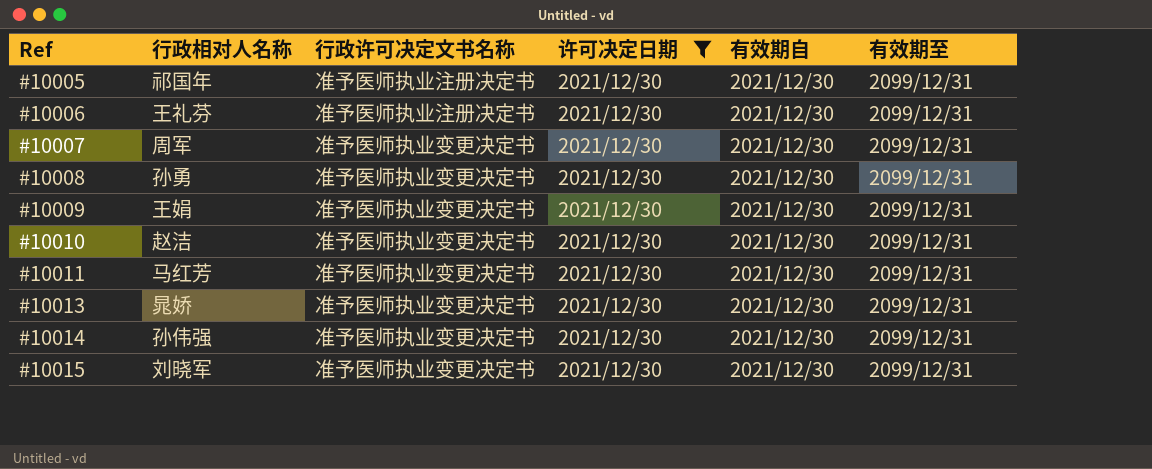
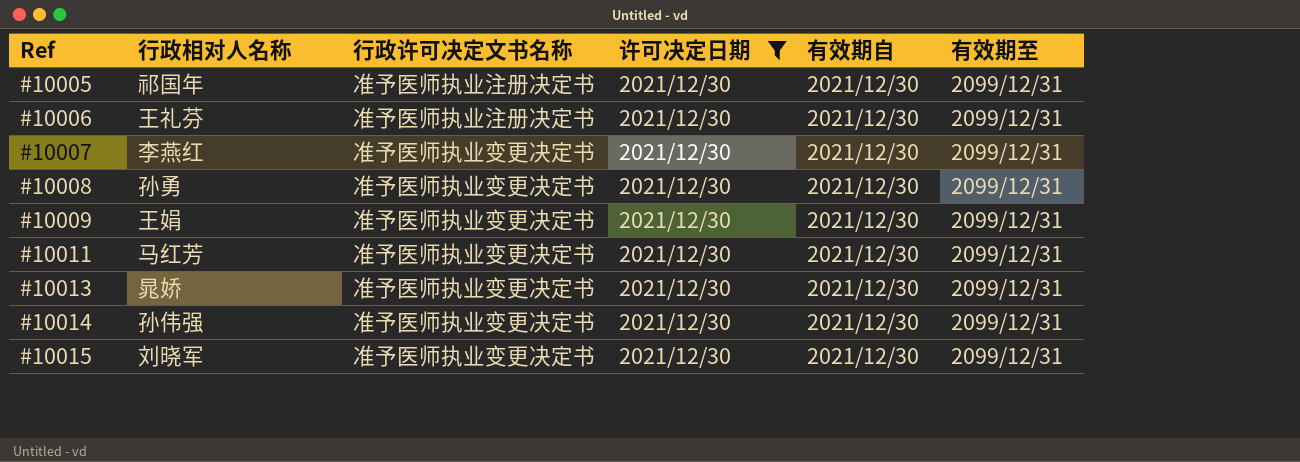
row #10010: 赵洁 | 准予医师执业变更决定书 | 2021/12/30 | 2021/12/30 | 2099/12/31 -> none
#10007 | 行政相对人名称: 周军 -> 李燕红

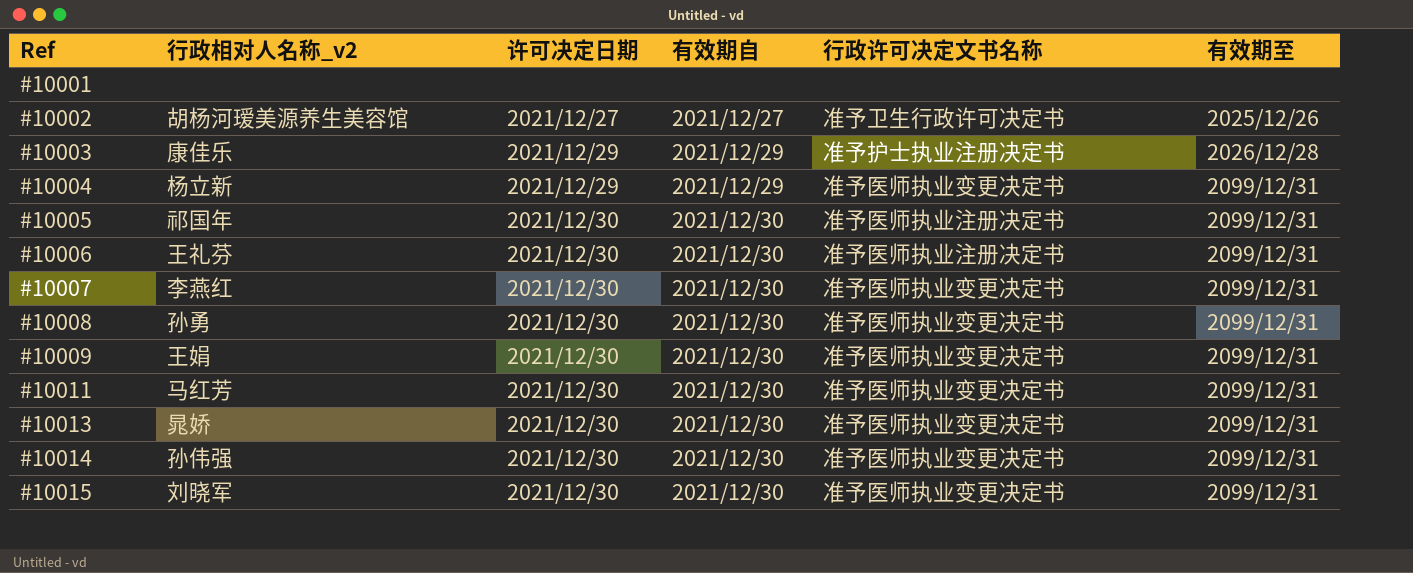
filter: 许可决定日期 = 2021/12/30 -> none
column name: 行政相对人名称 -> 行政相对人名称_v2
column 行政许可决定文书名称 | position: 3 -> 5

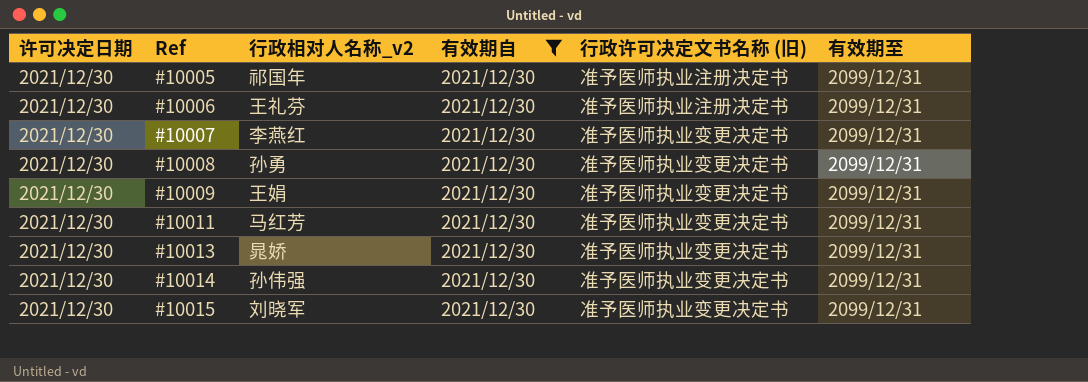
filter: none -> 有效期自 = 2021/12/30
column 许可决定日期 | position: 3 -> 1
column name: 行政许可决定文书名称 -> 行政许可决定文书名称 (旧)

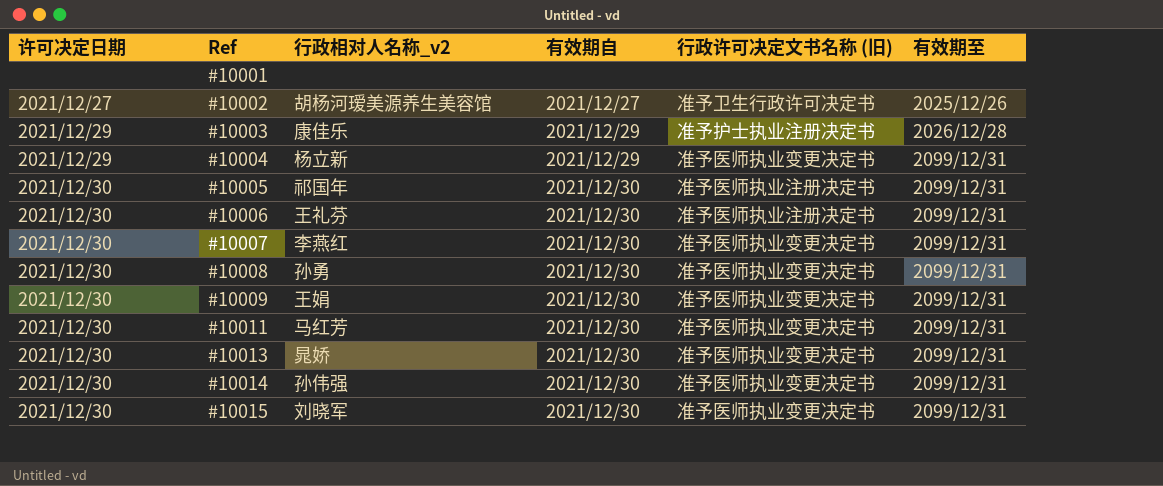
filter: 有效期自 = 2021/12/30 -> none

